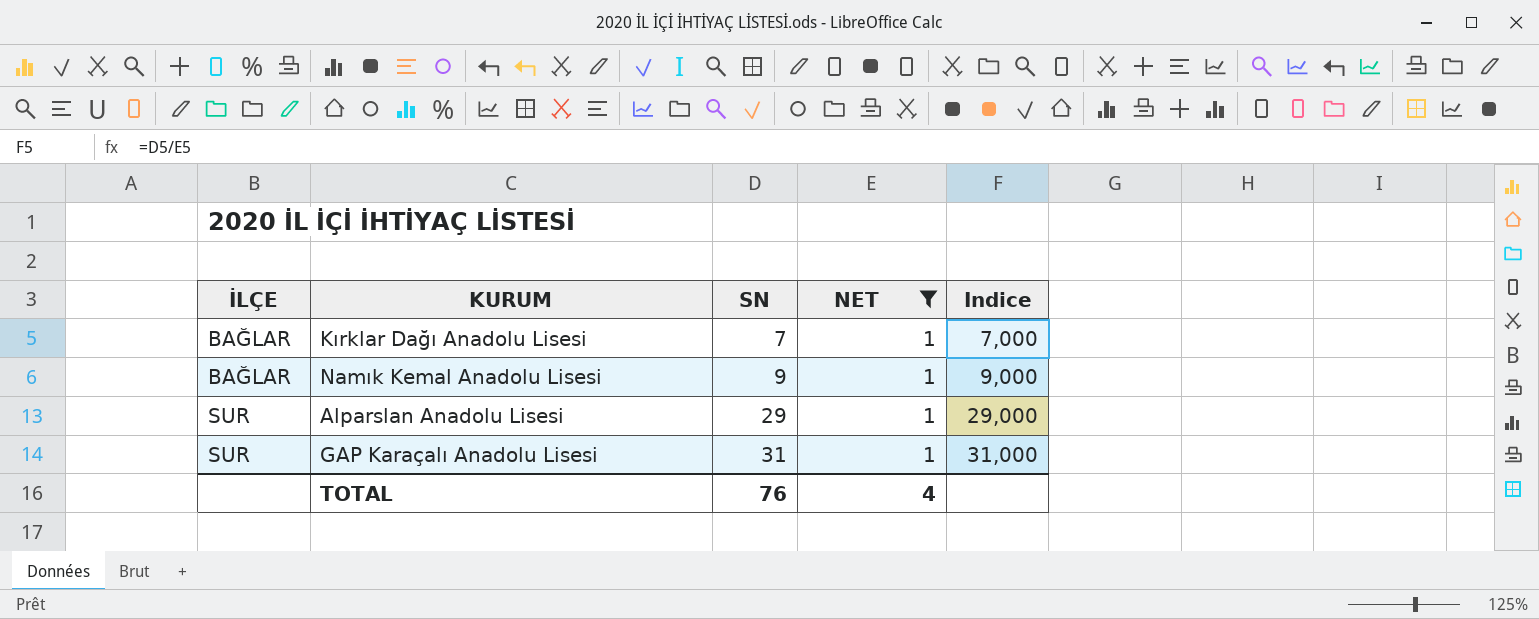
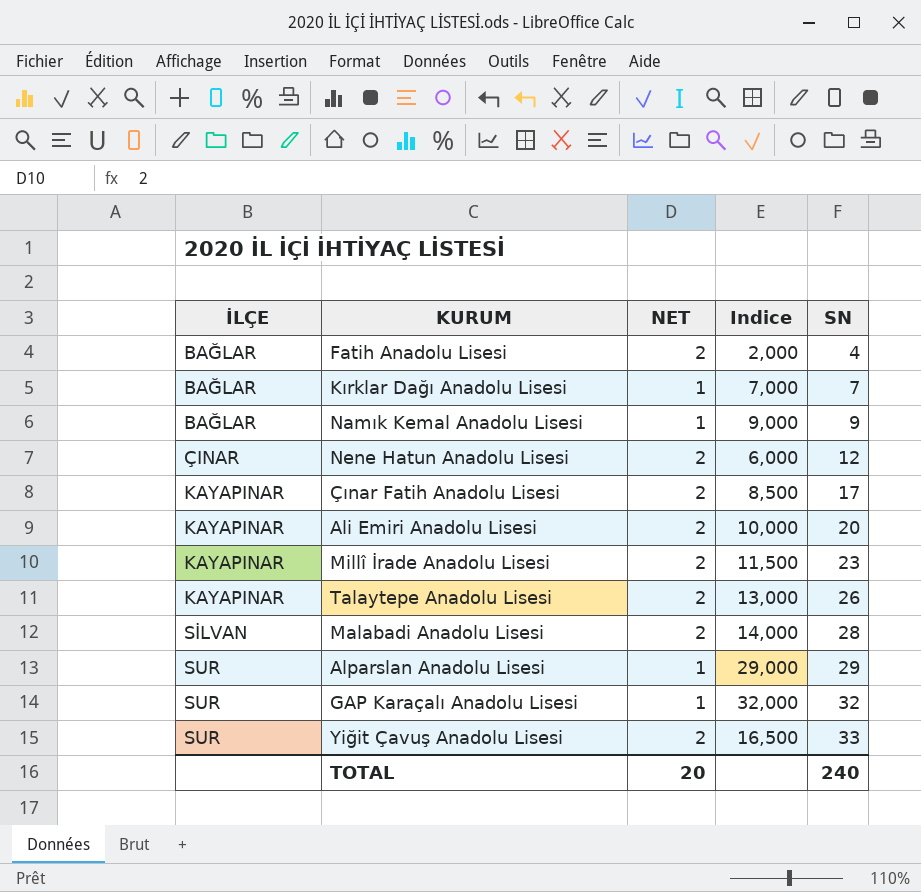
filter: NET = 1 -> none
column SN | position: 3 -> 5
GAP Karaçalı Anadolu Lisesi | Indice: 31,000 -> 32,000
GAP Karaçalı Anadolu Lisesi | SN: 31 -> 32
TOTAL | NET: 4 -> 20
TOTAL | SN: 76 -> 240

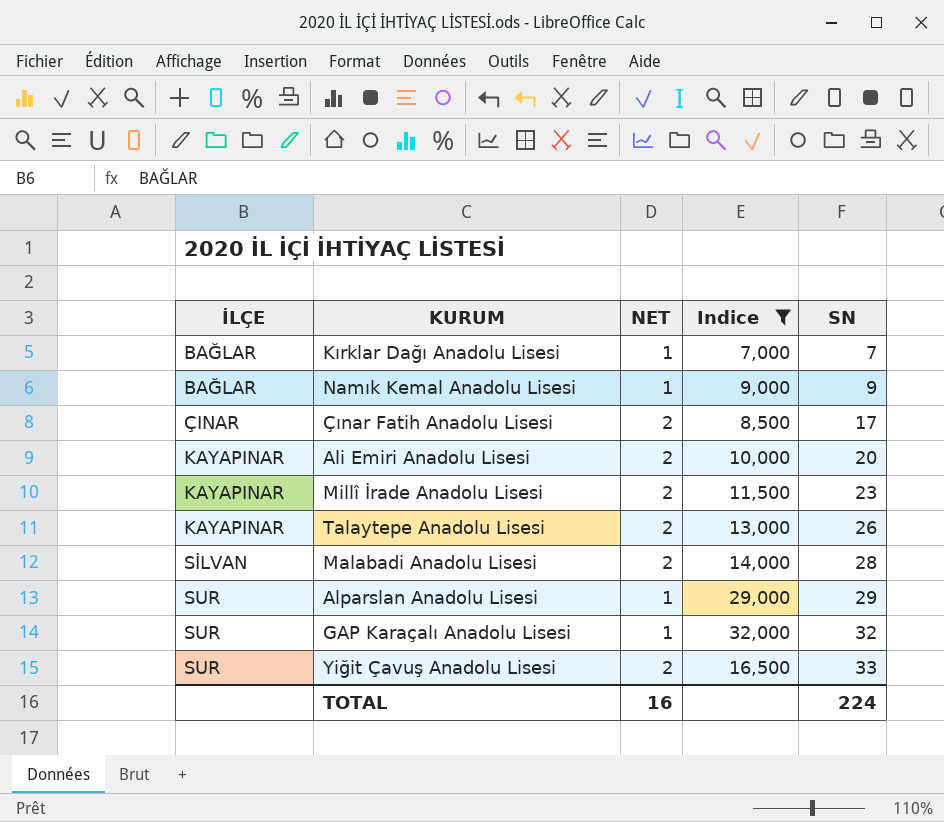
filter: none -> Indice >= 7,000
Çınar Fatih Anadolu Lisesi | İLÇE: KAYAPINAR -> ÇINAR
TOTAL | NET: 20 -> 16
TOTAL | SN: 240 -> 224

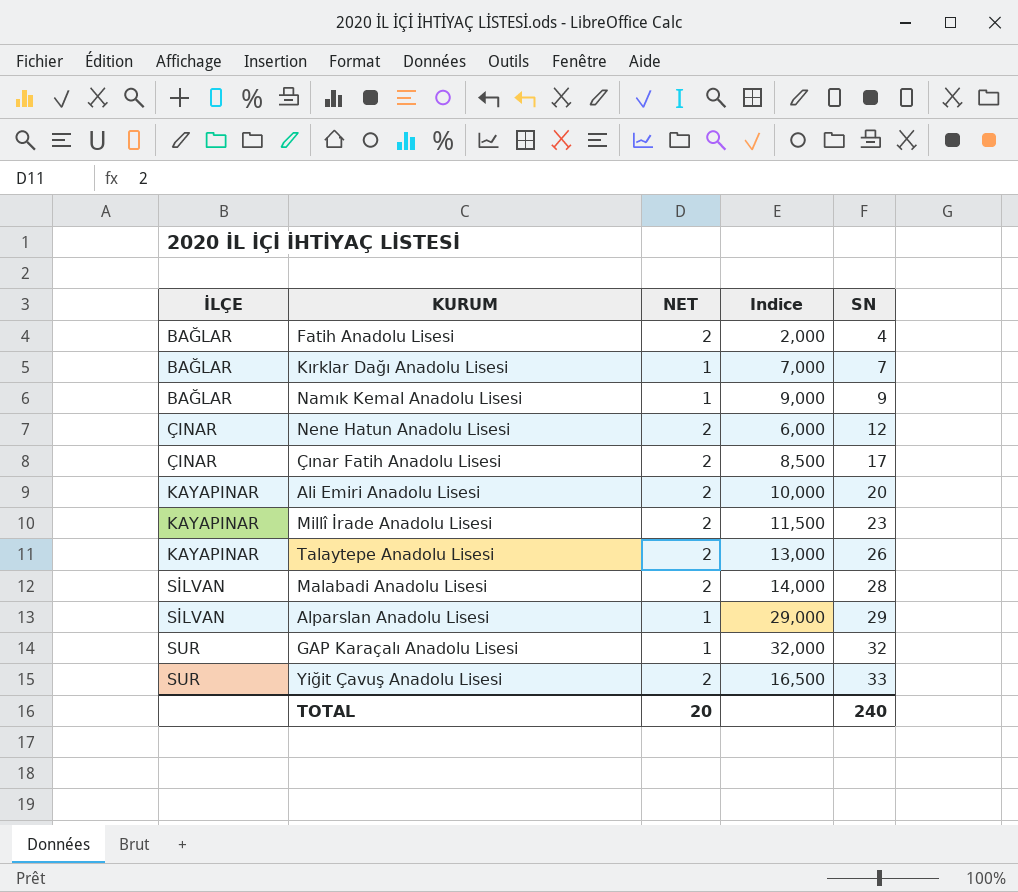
filter: Indice >= 7,000 -> none
Alparslan Anadolu Lisesi | İLÇE: SUR -> SİLVAN
TOTAL | NET: 16 -> 20
TOTAL | SN: 224 -> 240

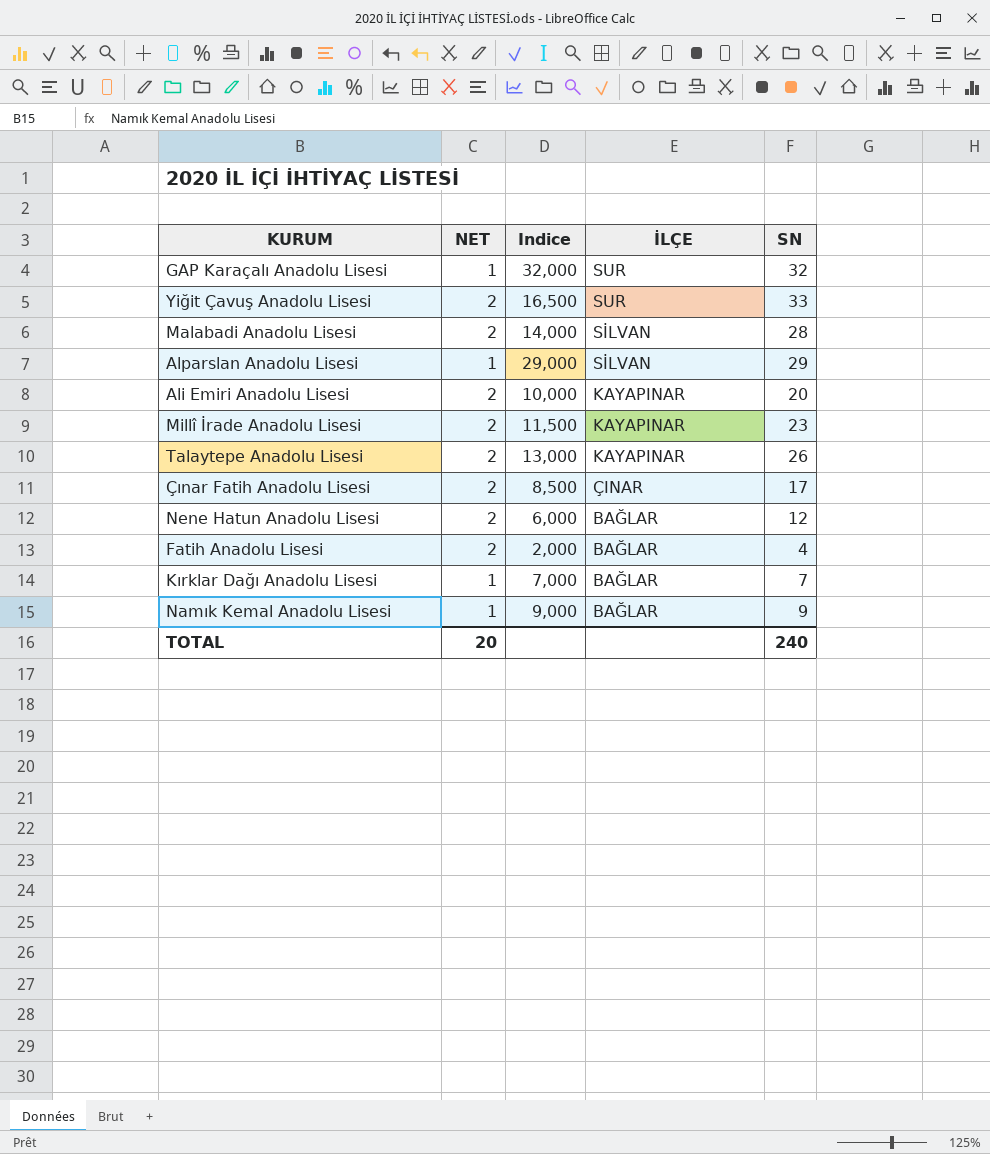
row order: İLÇE ascending -> İLÇE descending
column İLÇE | position: 1 -> 4
Nene Hatun Anadolu Lisesi | İLÇE: ÇINAR -> BAĞLAR

